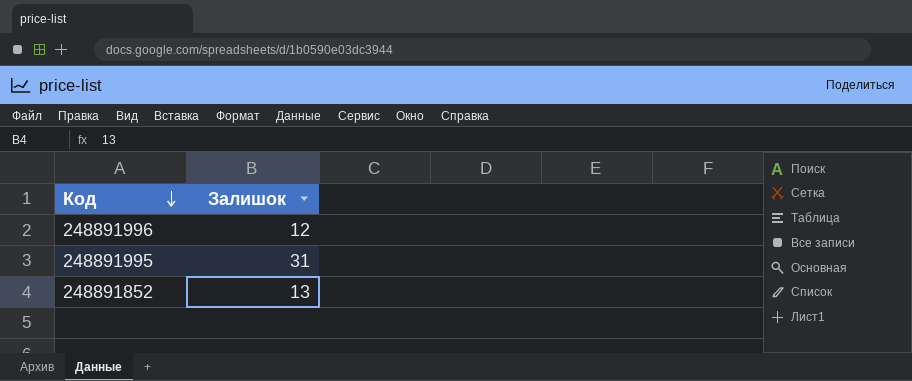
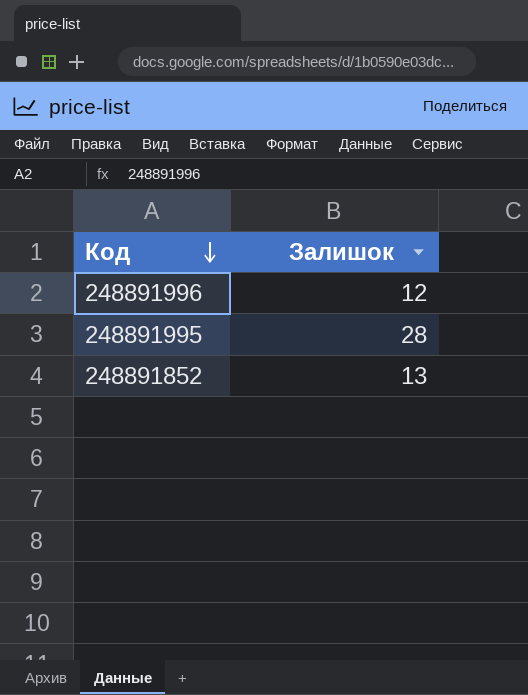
248891995 | Залишок: 31 -> 28

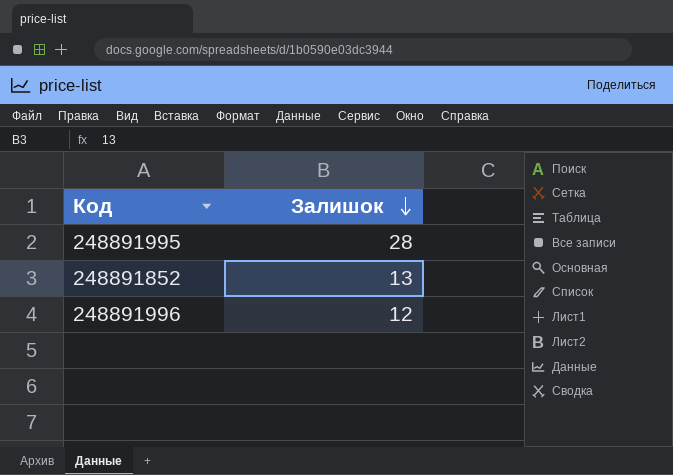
row order: Код descending -> Залишок descending

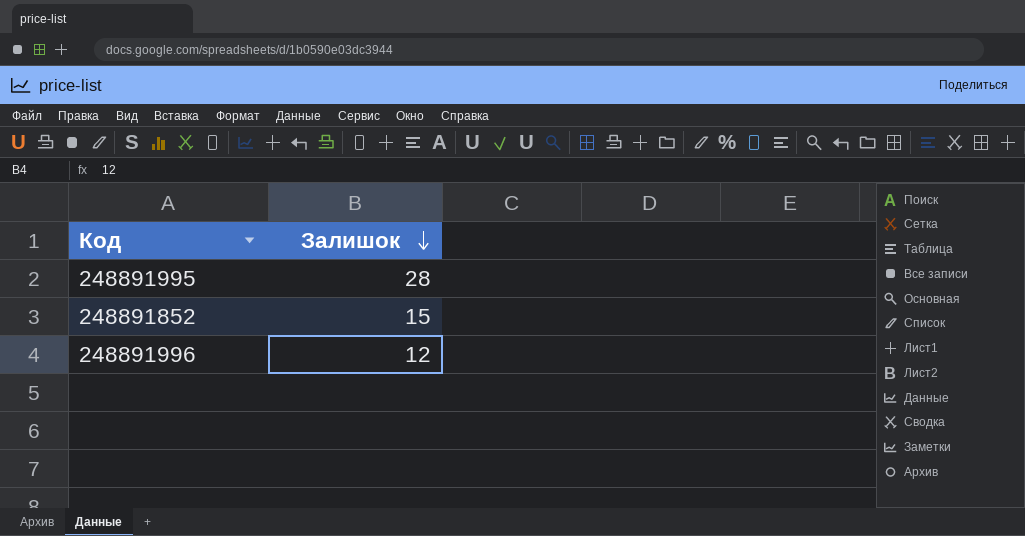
248891852 | Залишок: 13 -> 15

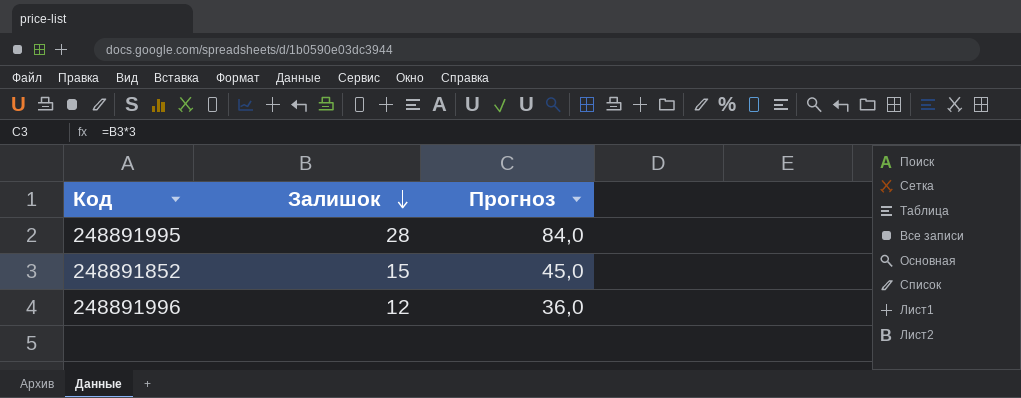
column Прогноз | formula: none -> [Залишок] * 3

